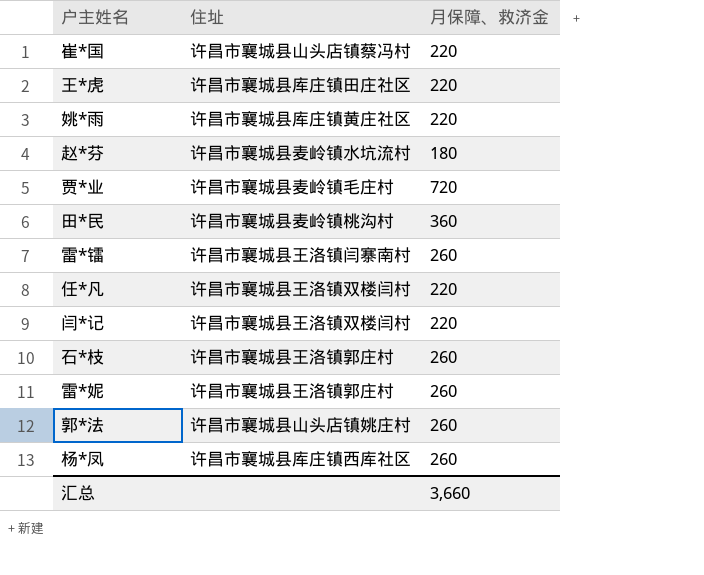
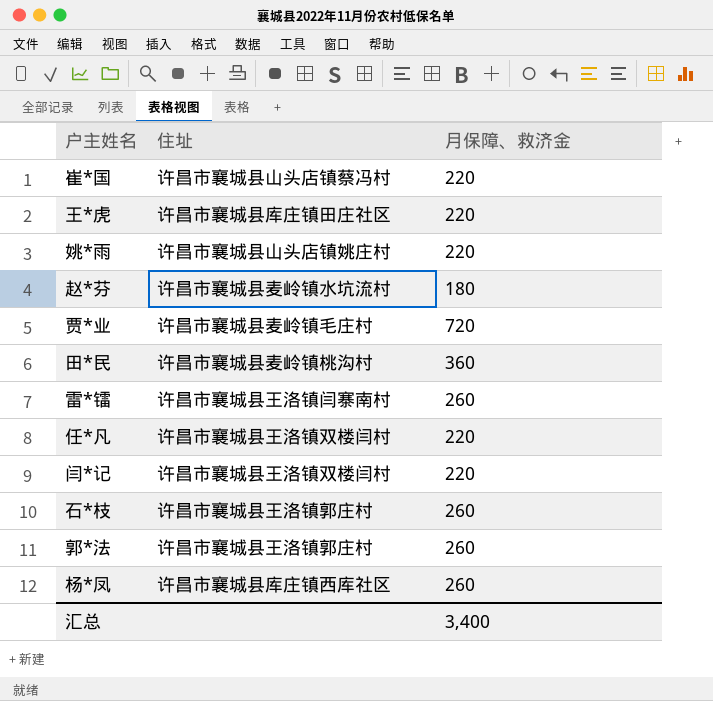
row 雷*妮: 许昌市襄城县王洛镇郭庄村 | 260 -> none
姚*雨 | 住址: 许昌市襄城县库庄镇黄庄社区 -> 许昌市襄城县山头店镇姚庄村
郭*法 | 住址: 许昌市襄城县山头店镇姚庄村 -> 许昌市襄城县王洛镇郭庄村
汇总 | 月保障、救济金: 3,660 -> 3,400

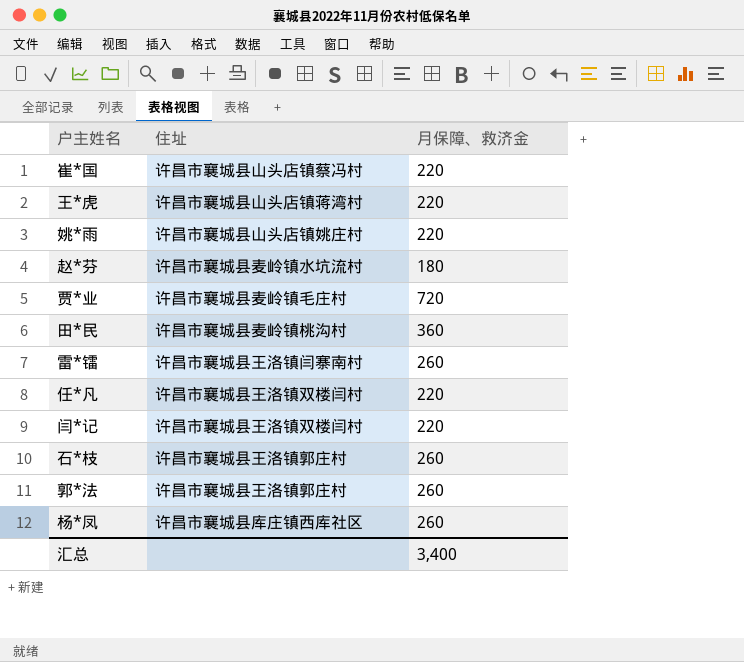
王*虎 | 住址: 许昌市襄城县库庄镇田庄社区 -> 许昌市襄城县山头店镇蒋湾村

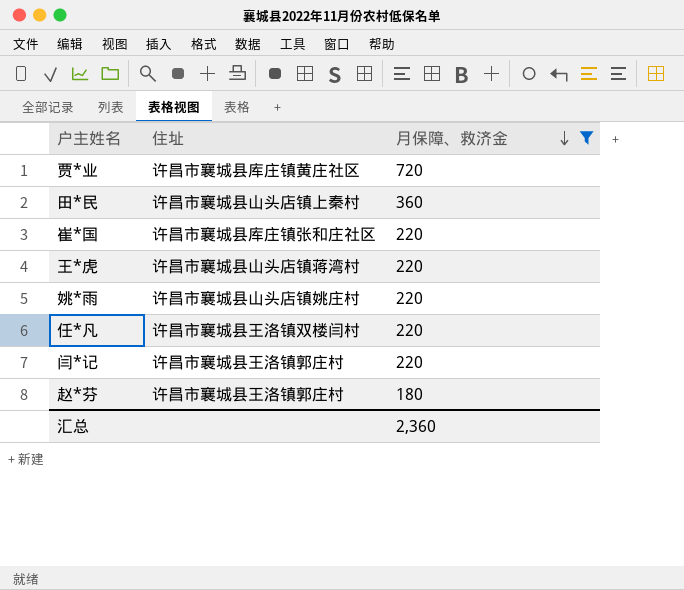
filter: none -> 月保障、救济金 != 260
row order: none -> 月保障、救济金 descending
贾*业 | 住址: 许昌市襄城县麦岭镇毛庄村 -> 许昌市襄城县库庄镇黄庄社区
田*民 | 住址: 许昌市襄城县麦岭镇桃沟村 -> 许昌市襄城县山头店镇上秦村
崔*国 | 住址: 许昌市襄城县山头店镇蔡冯村 -> 许昌市襄城县库庄镇张和庄社区
闫*记 | 住址: 许昌市襄城县王洛镇双楼闫村 -> 许昌市襄城县王洛镇郭庄村
赵*芬 | 住址: 许昌市襄城县麦岭镇水坑流村 -> 许昌市襄城县王洛镇郭庄村
汇总 | 月保障、救济金: 3,400 -> 2,360

